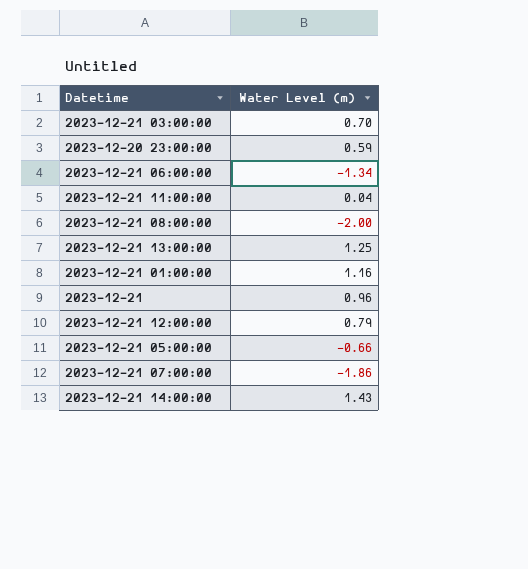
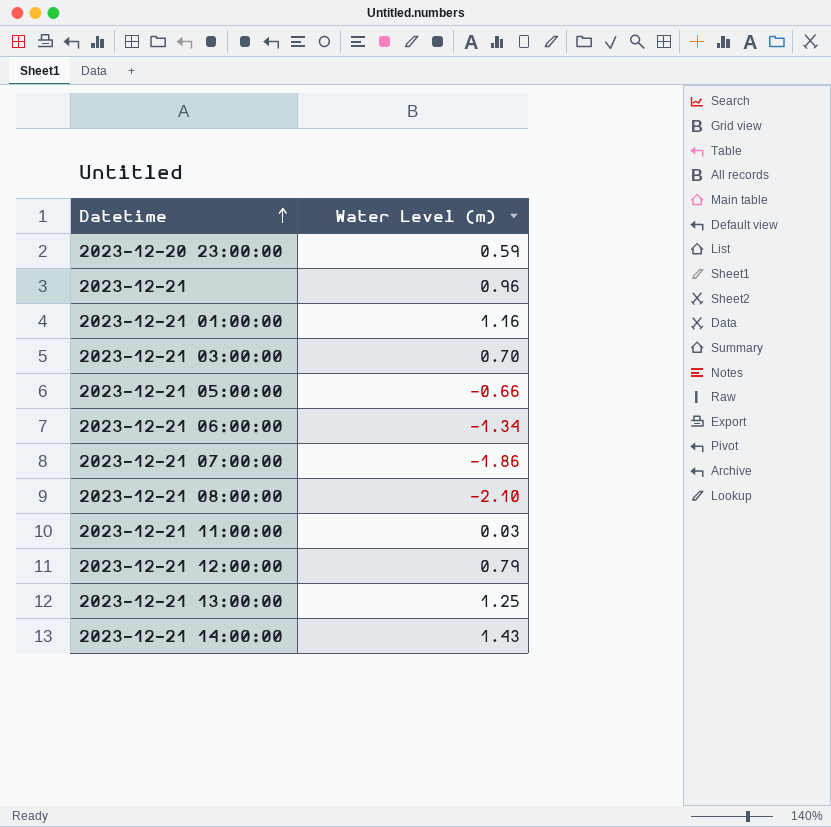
row order: none -> Datetime ascending
2023-12-21 08:00:00 | Water Level (m): -2.00 -> -2.10
2023-12-21 11:00:00 | Water Level (m): 0.04 -> 0.03

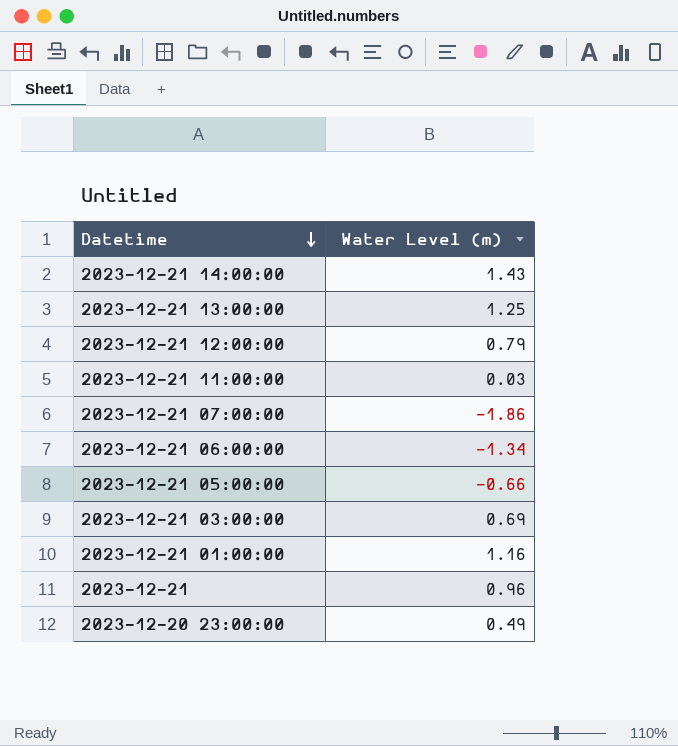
row order: Datetime ascending -> Datetime descending
row 2023-12-21 08:00:00: -2.10 -> none
2023-12-21 03:00:00 | Water Level (m): 0.70 -> 0.69
2023-12-20 23:00:00 | Water Level (m): 0.59 -> 0.49

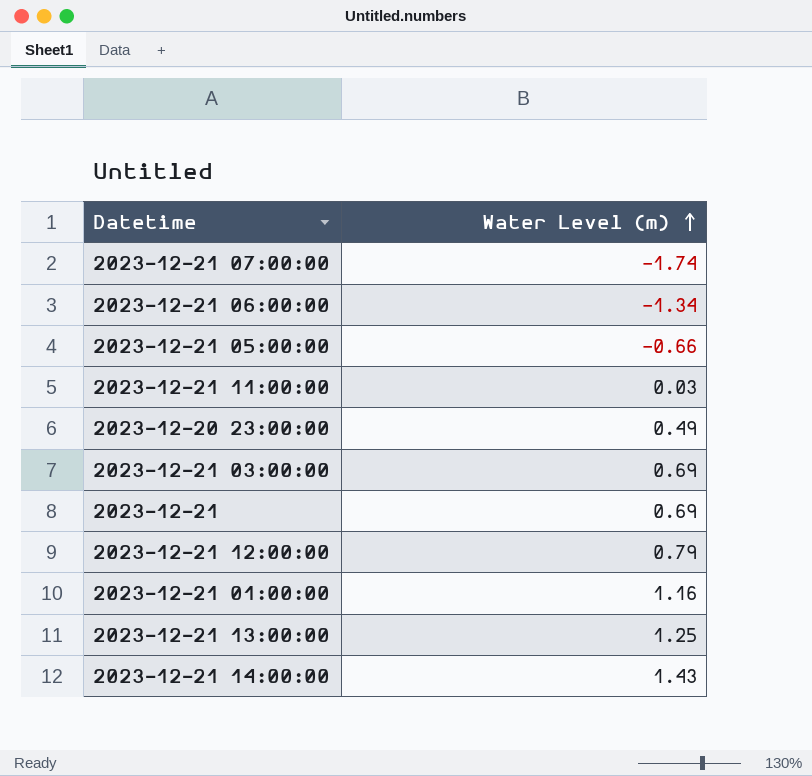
row order: Datetime descending -> Water Level (m) ascending
2023-12-21 07:00:00 | Water Level (m): -1.86 -> -1.74
2023-12-21 | Water Level (m): 0.96 -> 0.69

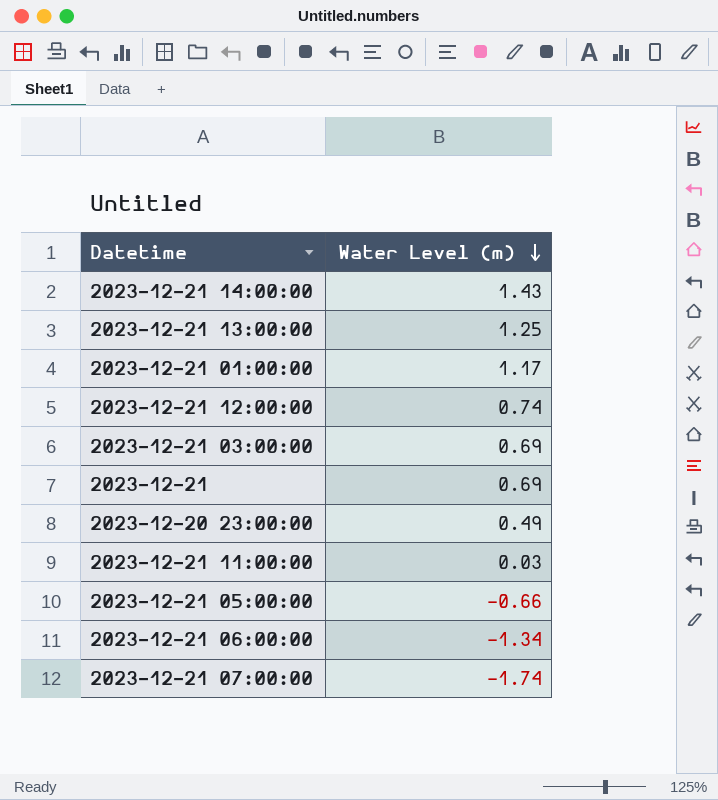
row order: Water Level (m) ascending -> Water Level (m) descending
2023-12-21 01:00:00 | Water Level (m): 1.16 -> 1.17
2023-12-21 12:00:00 | Water Level (m): 0.79 -> 0.74

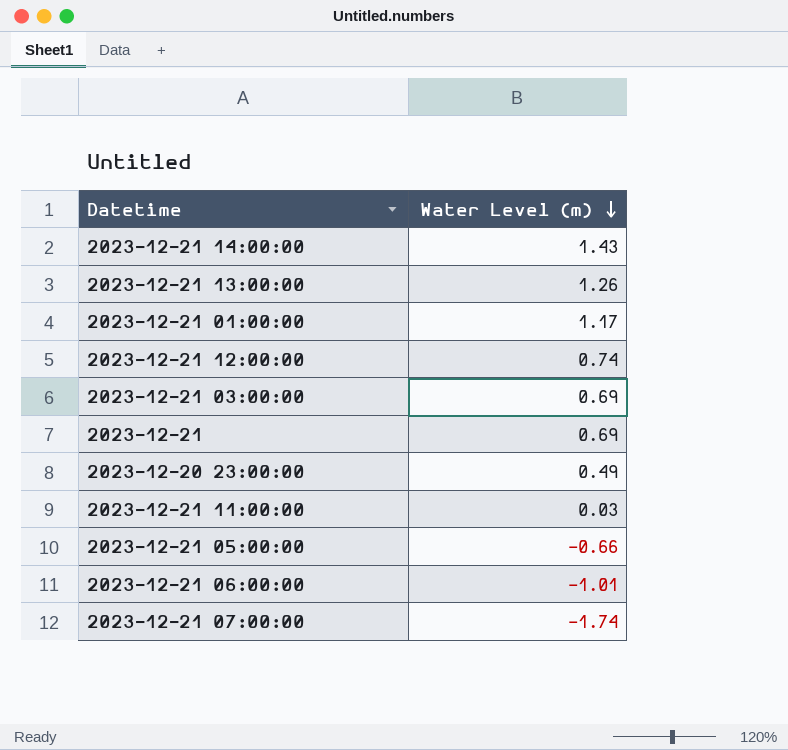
2023-12-21 13:00:00 | Water Level (m): 1.25 -> 1.26
2023-12-21 06:00:00 | Water Level (m): -1.34 -> -1.01

